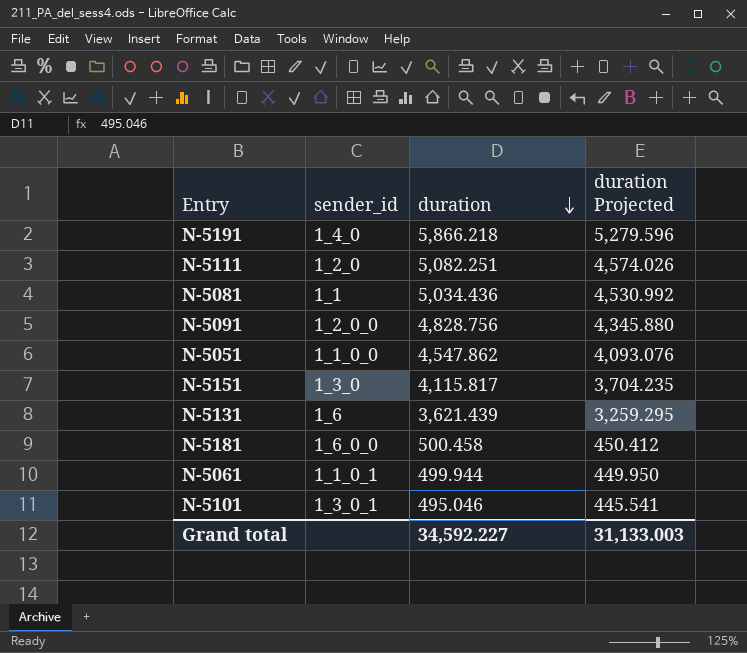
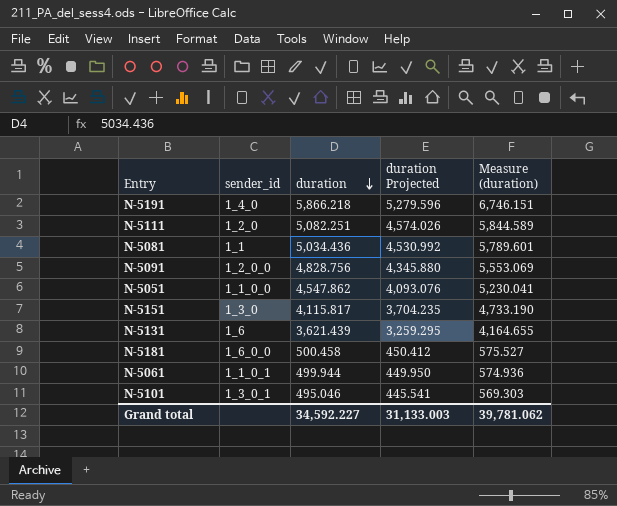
column Measure (duration) | formula: none -> [duration] * 1.15

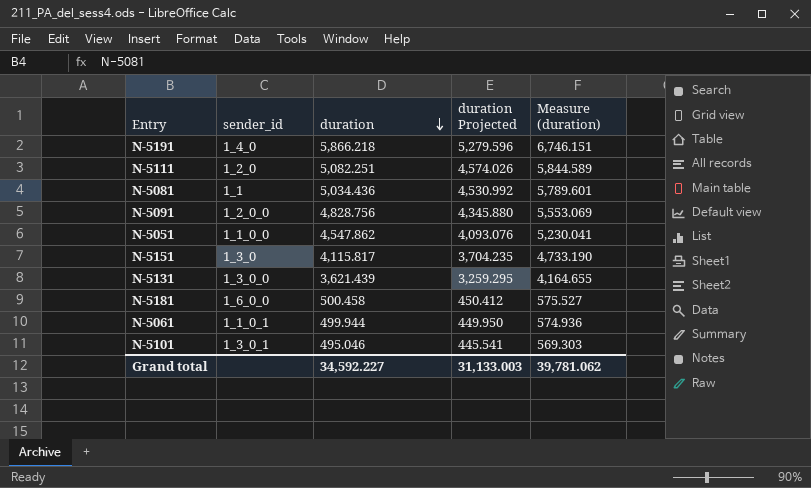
N-5131 | sender_id: 1_6 -> 1_3_0_0

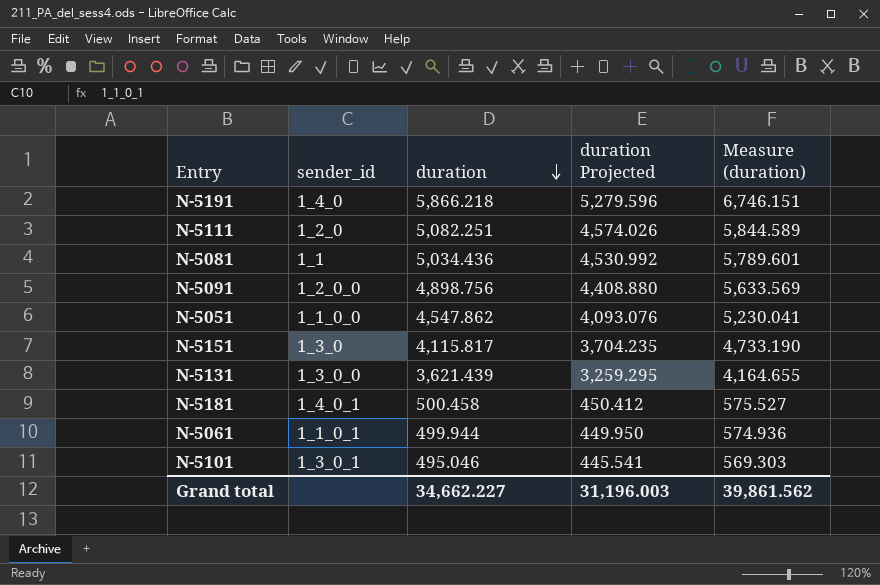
N-5091 | duration: 4,828.756 -> 4,898.756
N-5091 | duration Projected: 4,345.880 -> 4,408.880
N-5091 | Measure (duration): 5,553.069 -> 5,633.569
N-5181 | sender_id: 1_6_0_0 -> 1_4_0_1
Grand total | duration: 34,592.227 -> 34,662.227
Grand total | duration Projected: 31,133.003 -> 31,196.003
Grand total | Measure (duration): 39,781.062 -> 39,861.562

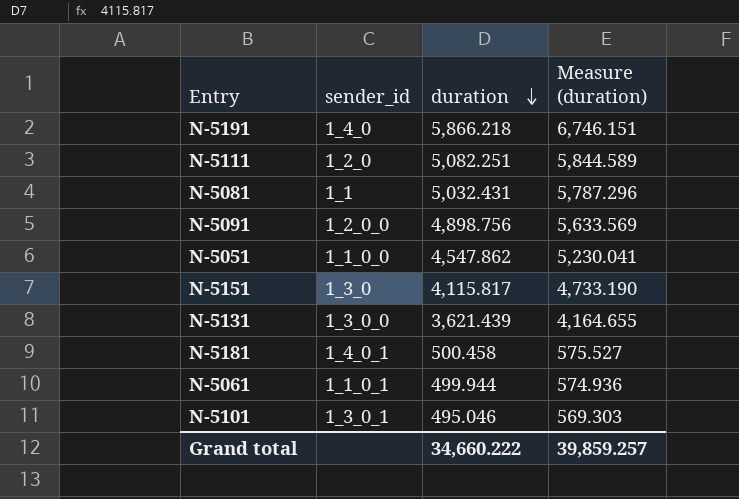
column duration Projected | formula: [duration] * 0.9 -> none
N-5081 | duration: 5,034.436 -> 5,032.431
N-5081 | Measure (duration): 5,789.601 -> 5,787.296
Grand total | duration: 34,662.227 -> 34,660.222
Grand total | Measure (duration): 39,861.562 -> 39,859.257

